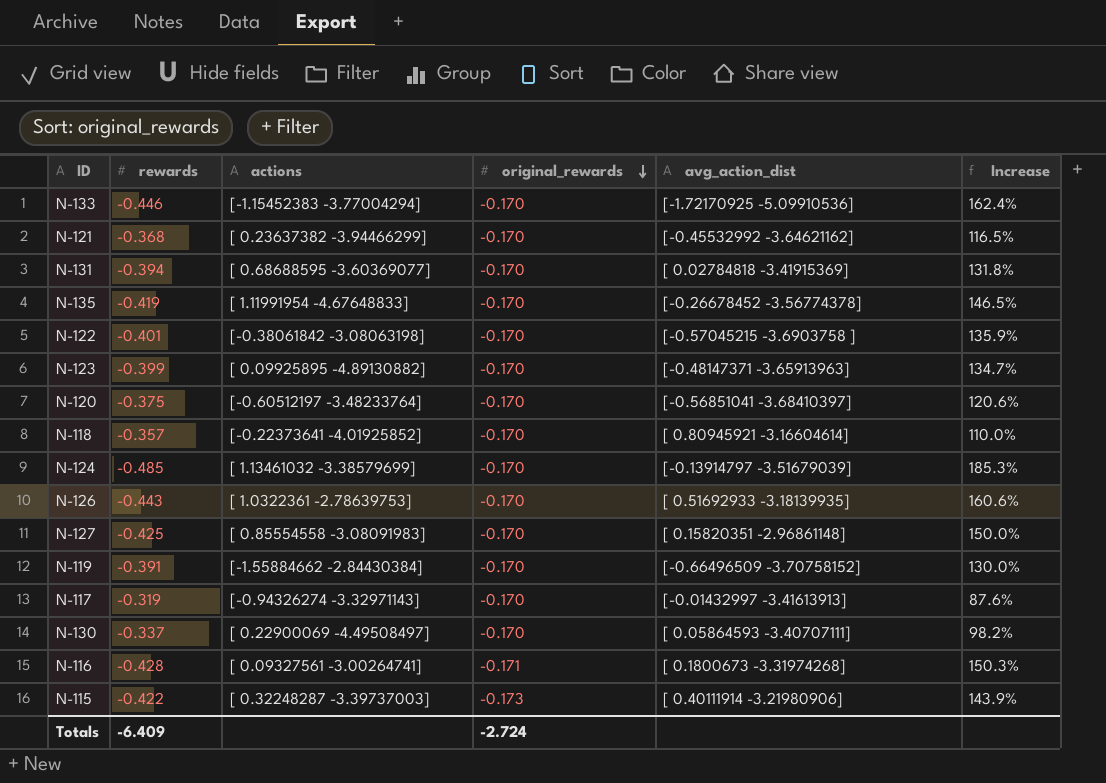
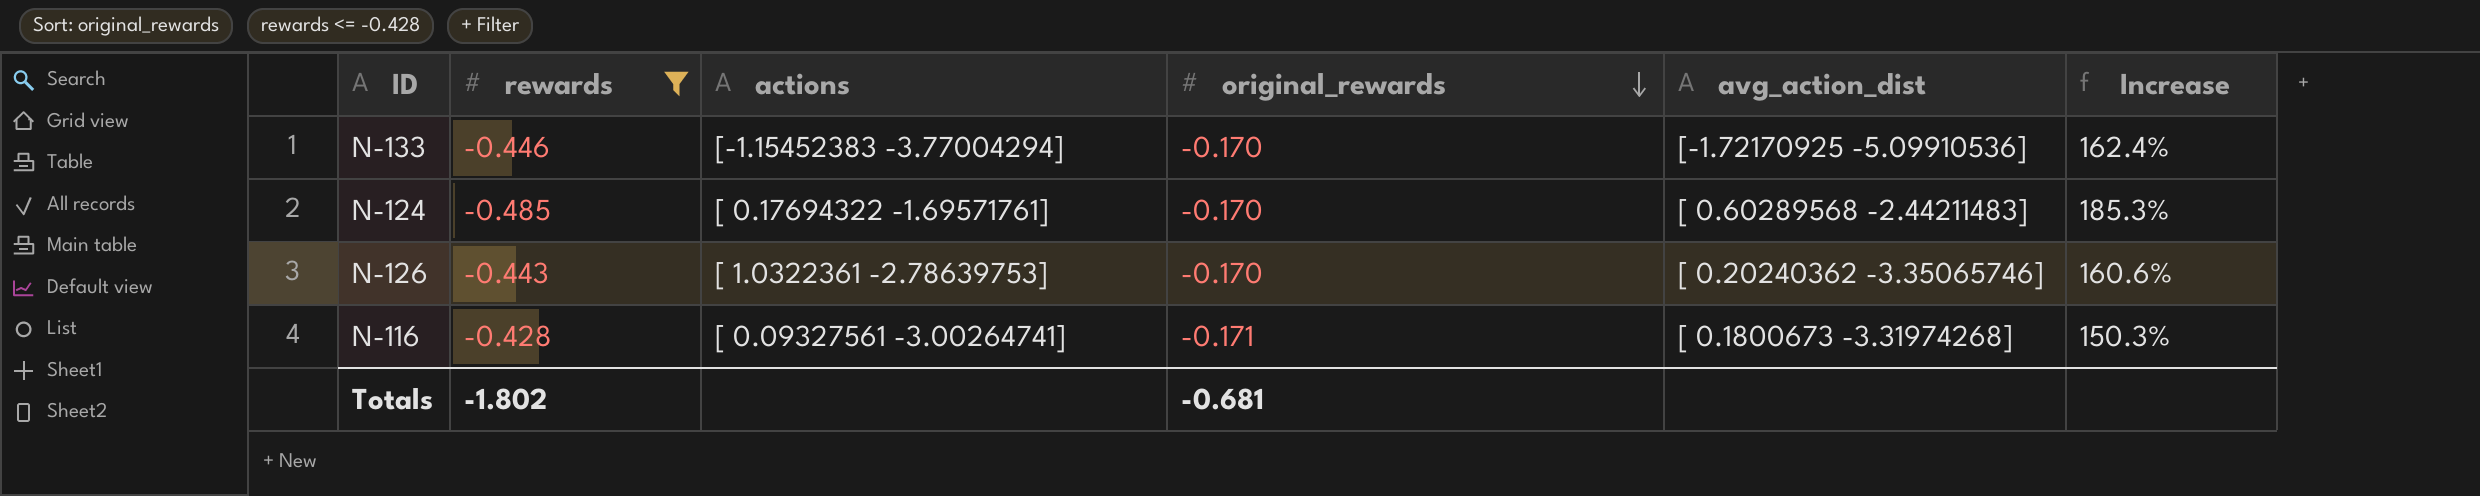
filter: none -> rewards <= -0.428
N-124 | actions: [ 1.13461032 -3.38579699] -> [ 0.17694322 -1.69571761]
N-124 | avg_action_dist: [-0.13914797 -3.51679039] -> [ 0.60289568 -2.44211483]
N-126 | avg_action_dist: [ 0.51692933 -3.18139935] -> [ 0.20240362 -3.35065746]
Totals | rewards: -6.409 -> -1.802
Totals | original_rewards: -2.724 -> -0.681

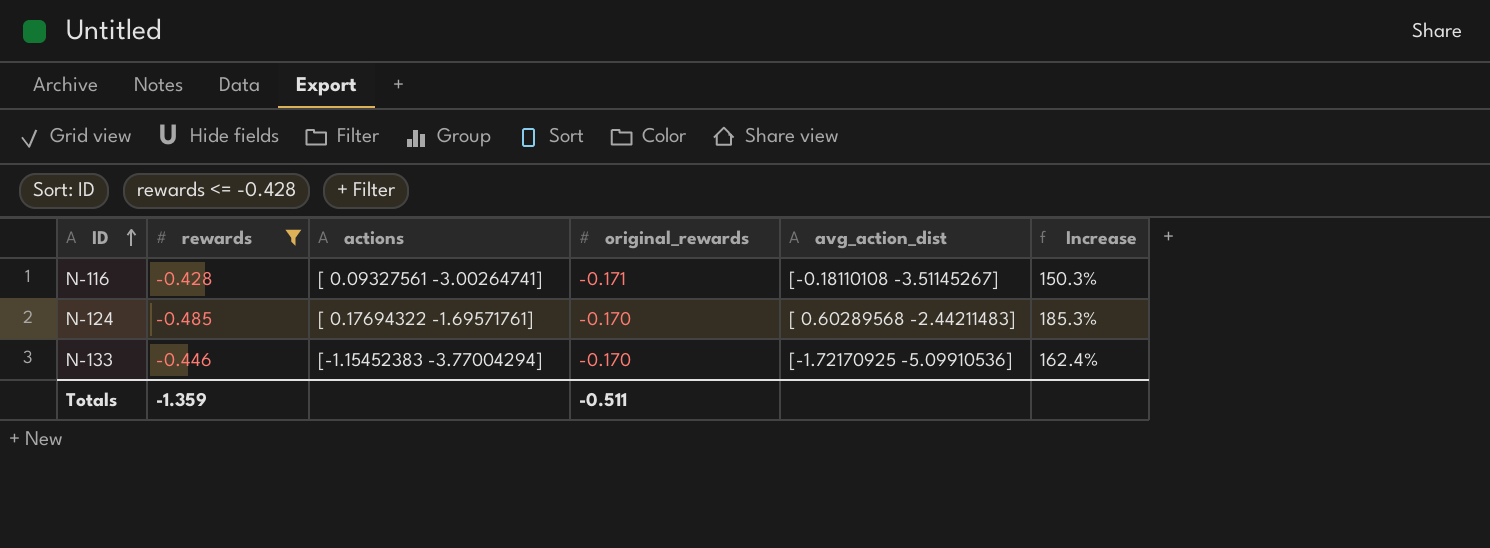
row order: original_rewards descending -> ID ascending
row N-126: -0.443 | [ 1.0322361 -2.78639753] | -0.170 | [ 0.20240362 -3.35065746] | 160.6% -> none
N-116 | avg_action_dist: [ 0.1800673 -3.31974268] -> [-0.18110108 -3.51145267]
Totals | rewards: -1.802 -> -1.359
Totals | original_rewards: -0.681 -> -0.511

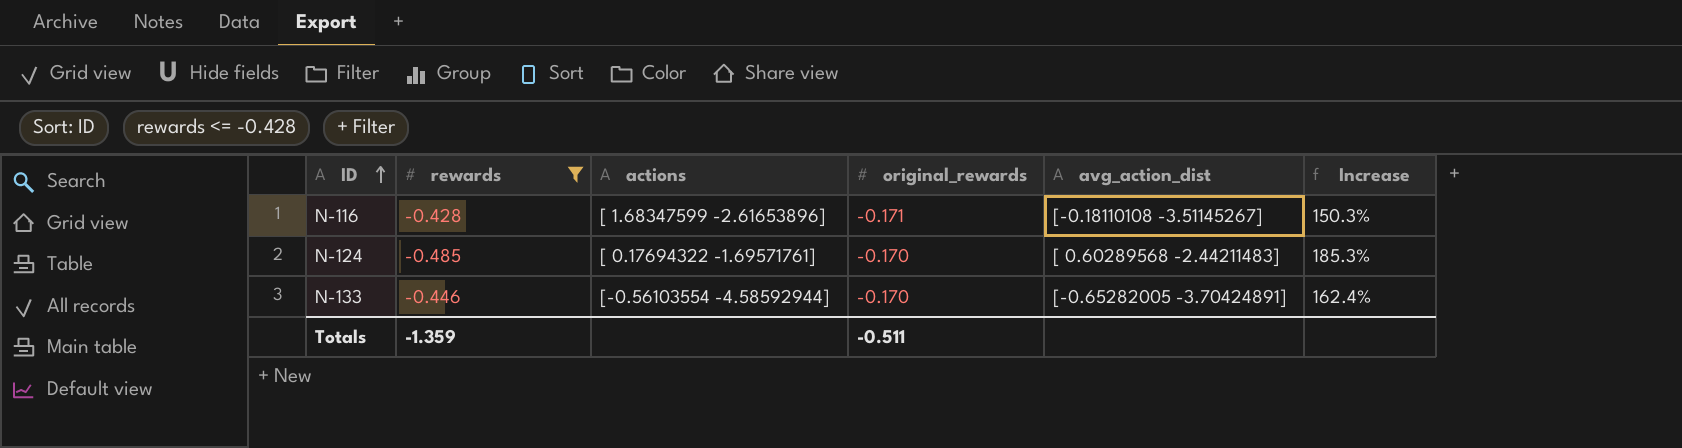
N-116 | actions: [ 0.09327561 -3.00264741] -> [ 1.68347599 -2.61653896]
N-133 | actions: [-1.15452383 -3.77004294] -> [-0.56103554 -4.58592944]
N-133 | avg_action_dist: [-1.72170925 -5.09910536] -> [-0.65282005 -3.70424891]

